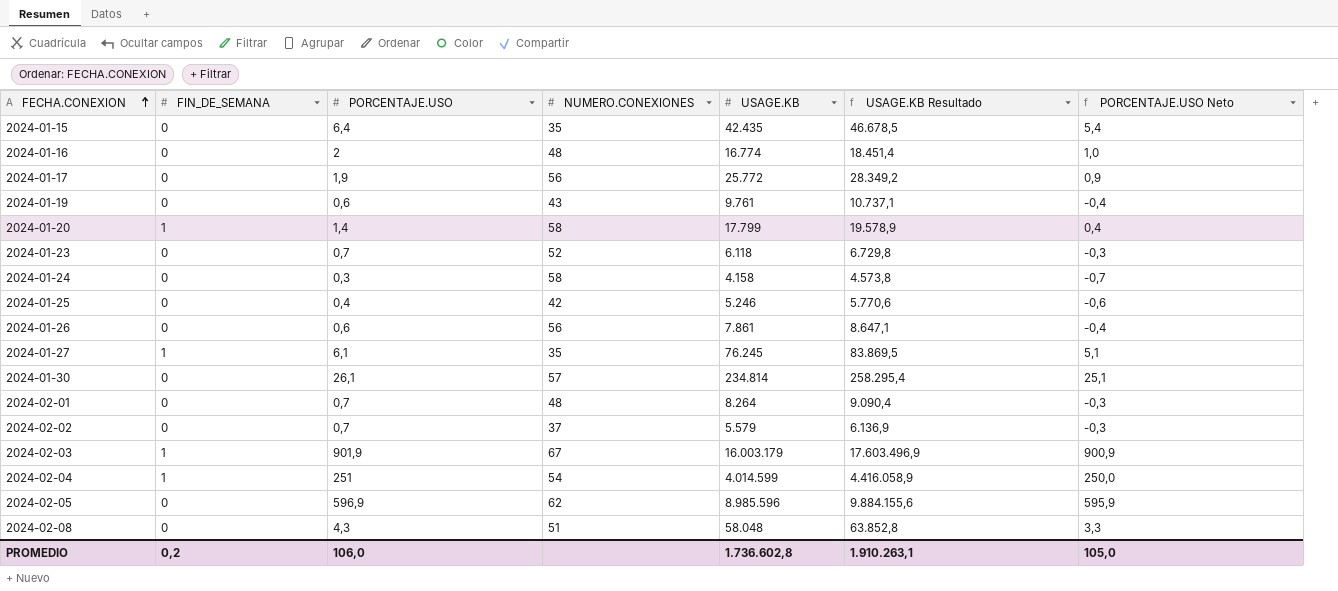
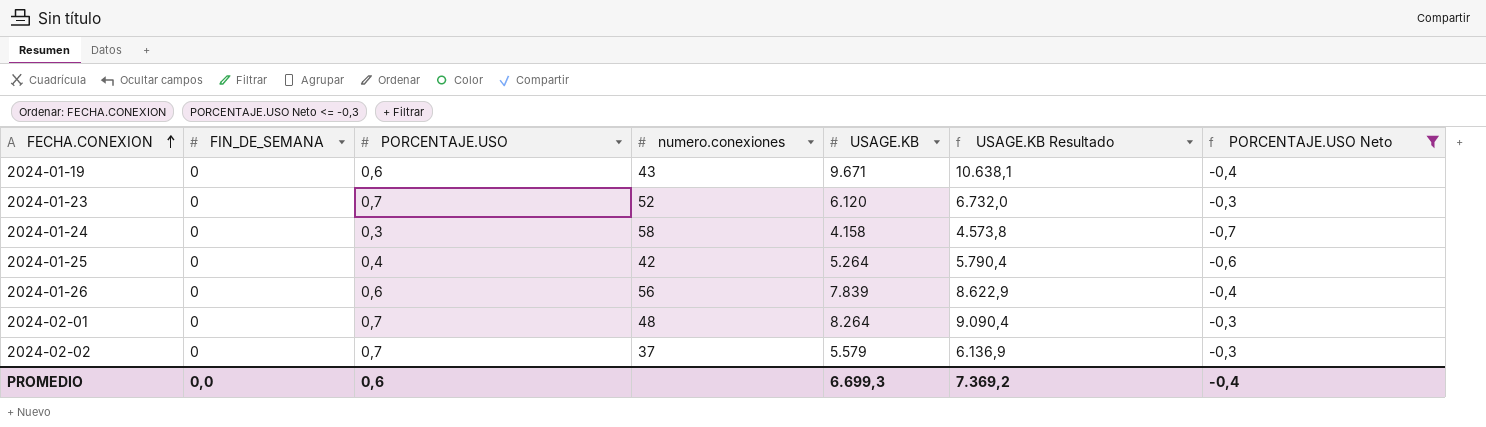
filter: none -> PORCENTAJE.USO Neto <= -0,3
column name: NUMERO.CONEXIONES -> numero.conexiones
2024-01-19 | USAGE.KB: 9.761 -> 9.671
2024-01-19 | USAGE.KB Resultado: 10.737,1 -> 10.638,1
2024-01-23 | USAGE.KB: 6.118 -> 6.120
2024-01-23 | USAGE.KB Resultado: 6.729,8 -> 6.732,0
2024-01-25 | USAGE.KB: 5.246 -> 5.264
2024-01-25 | USAGE.KB Resultado: 5.770,6 -> 5.790,4
2024-01-26 | USAGE.KB: 7.861 -> 7.839
2024-01-26 | USAGE.KB Resultado: 8.647,1 -> 8.622,9
PROMEDIO | FIN_DE_SEMANA: 0,2 -> 0,0
PROMEDIO | PORCENTAJE.USO: 106,0 -> 0,6
PROMEDIO | USAGE.KB: 1.736.602,8 -> 6.699,3
PROMEDIO | USAGE.KB Resultado: 1.910.263,1 -> 7.369,2
PROMEDIO | PORCENTAJE.USO Neto: 105,0 -> -0,4

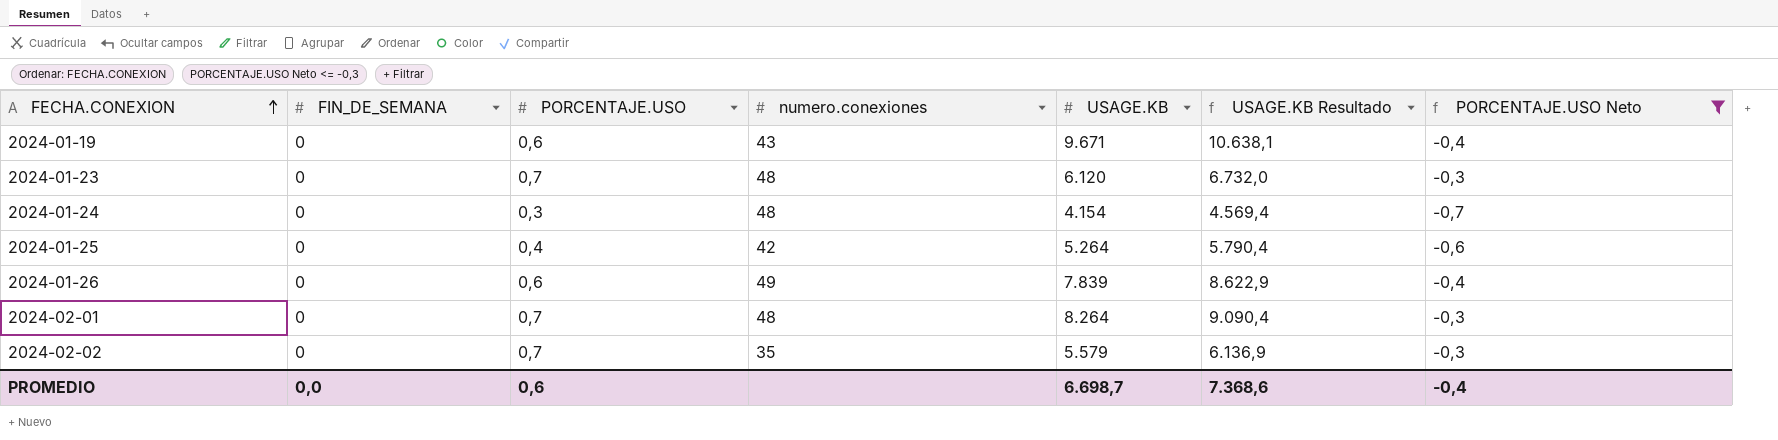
2024-01-23 | numero.conexiones: 52 -> 48
2024-01-24 | numero.conexiones: 58 -> 48
2024-01-24 | USAGE.KB: 4.158 -> 4.154
2024-01-24 | USAGE.KB Resultado: 4.573,8 -> 4.569,4
2024-01-26 | numero.conexiones: 56 -> 49
2024-02-02 | numero.conexiones: 37 -> 35
PROMEDIO | USAGE.KB: 6.699,3 -> 6.698,7
PROMEDIO | USAGE.KB Resultado: 7.369,2 -> 7.368,6

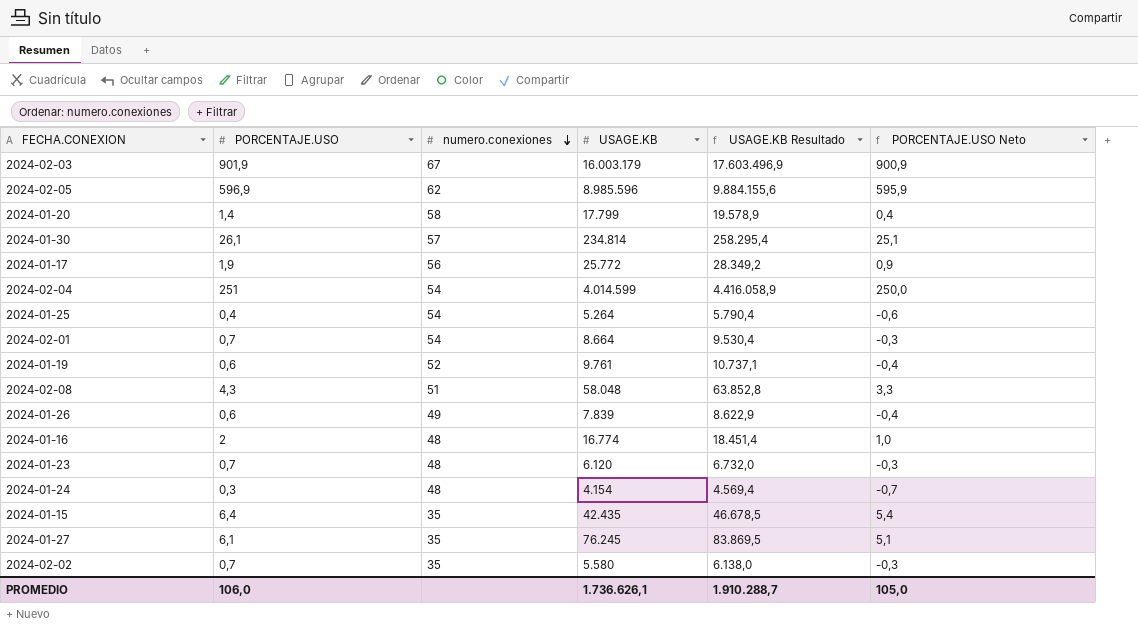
filter: PORCENTAJE.USO Neto <= -0,3 -> none
row order: FECHA.CONEXION ascending -> numero.conexiones descending
column FIN_DE_SEMANA | position: 2 -> none
2024-01-25 | numero.conexiones: 42 -> 54
2024-02-01 | numero.conexiones: 48 -> 54
2024-02-01 | USAGE.KB: 8.264 -> 8.664
2024-02-01 | USAGE.KB Resultado: 9.090,4 -> 9.530,4
2024-01-19 | numero.conexiones: 43 -> 52
2024-01-19 | USAGE.KB: 9.671 -> 9.761
2024-01-19 | USAGE.KB Resultado: 10.638,1 -> 10.737,1
2024-02-02 | USAGE.KB: 5.579 -> 5.580
2024-02-02 | USAGE.KB Resultado: 6.136,9 -> 6.138,0
PROMEDIO | PORCENTAJE.USO: 0,6 -> 106,0
PROMEDIO | USAGE.KB: 6.698,7 -> 1.736.626,1
PROMEDIO | USAGE.KB Resultado: 7.368,6 -> 1.910.288,7
PROMEDIO | PORCENTAJE.USO Neto: -0,4 -> 105,0

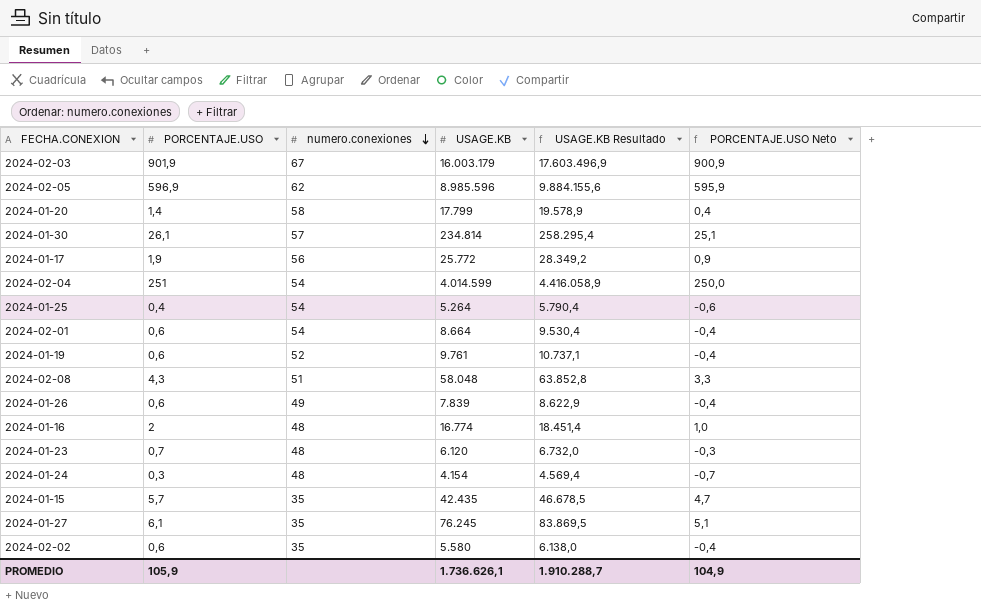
2024-02-01 | PORCENTAJE.USO: 0,7 -> 0,6
2024-02-01 | PORCENTAJE.USO Neto: -0,3 -> -0,4
2024-01-15 | PORCENTAJE.USO: 6,4 -> 5,7
2024-01-15 | PORCENTAJE.USO Neto: 5,4 -> 4,7
2024-02-02 | PORCENTAJE.USO: 0,7 -> 0,6
2024-02-02 | PORCENTAJE.USO Neto: -0,3 -> -0,4
PROMEDIO | PORCENTAJE.USO: 106,0 -> 105,9
PROMEDIO | PORCENTAJE.USO Neto: 105,0 -> 104,9

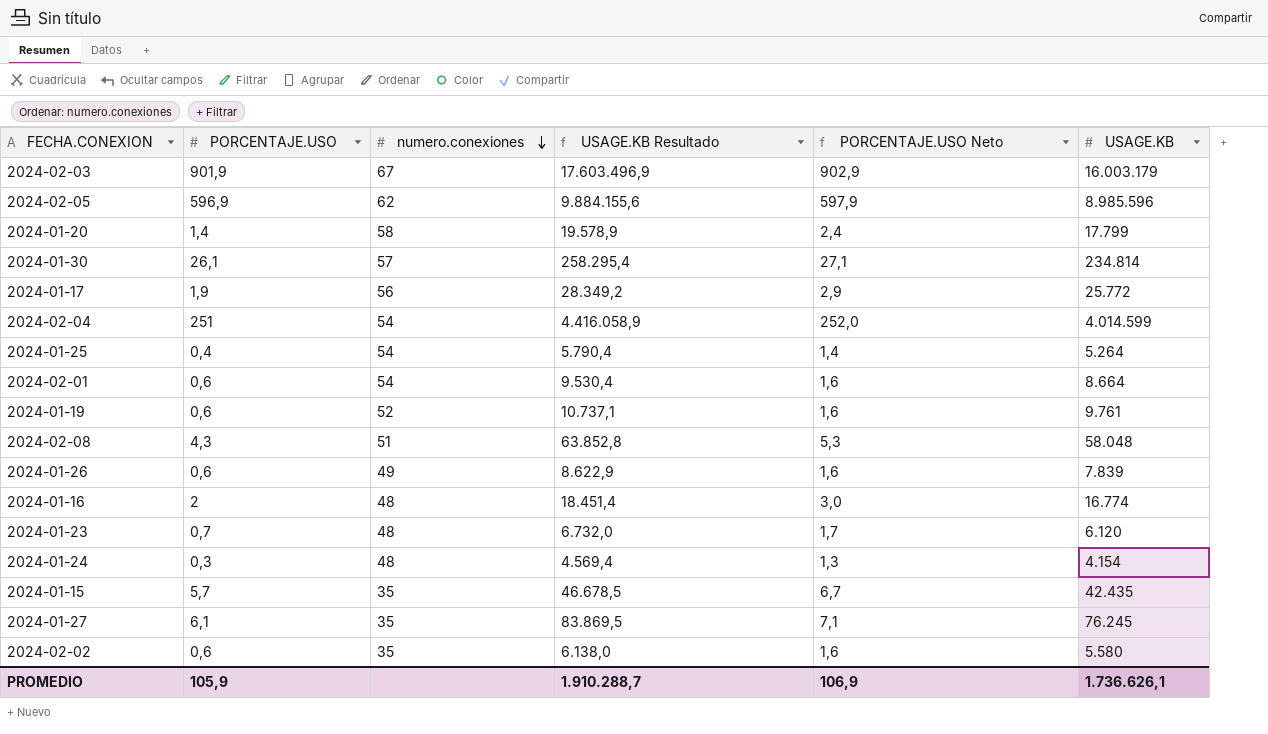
column PORCENTAJE.USO Neto | formula: [PORCENTAJE.USO] - 1 -> [PORCENTAJE.USO] + 1
column USAGE.KB | position: 4 -> 6
PROMEDIO | PORCENTAJE.USO Neto: 104,9 -> 106,9

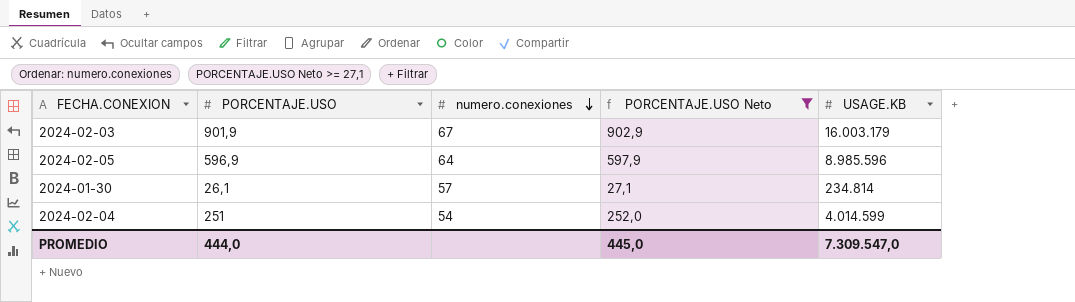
filter: none -> PORCENTAJE.USO Neto >= 27,1
column USAGE.KB Resultado | formula: [USAGE.KB] * 1,1 -> none
2024-02-05 | numero.conexiones: 62 -> 64
PROMEDIO | PORCENTAJE.USO: 105,9 -> 444,0
PROMEDIO | PORCENTAJE.USO Neto: 106,9 -> 445,0
PROMEDIO | USAGE.KB: 1.736.626,1 -> 7.309.547,0

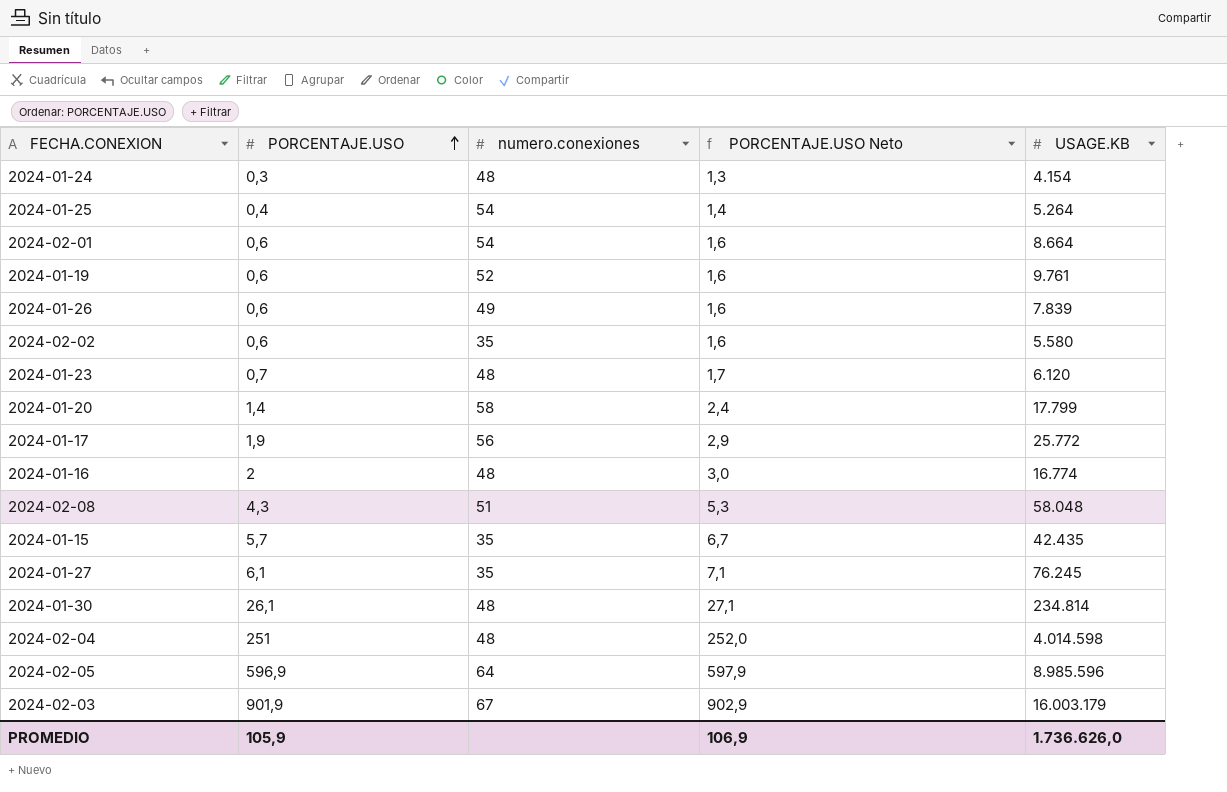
filter: PORCENTAJE.USO Neto >= 27,1 -> none
row order: numero.conexiones descending -> PORCENTAJE.USO ascending
2024-01-30 | numero.conexiones: 57 -> 48
2024-02-04 | numero.conexiones: 54 -> 48
2024-02-04 | USAGE.KB: 4.014.599 -> 4.014.598
PROMEDIO | PORCENTAJE.USO: 444,0 -> 105,9
PROMEDIO | PORCENTAJE.USO Neto: 445,0 -> 106,9
PROMEDIO | USAGE.KB: 7.309.547,0 -> 1.736.626,0

